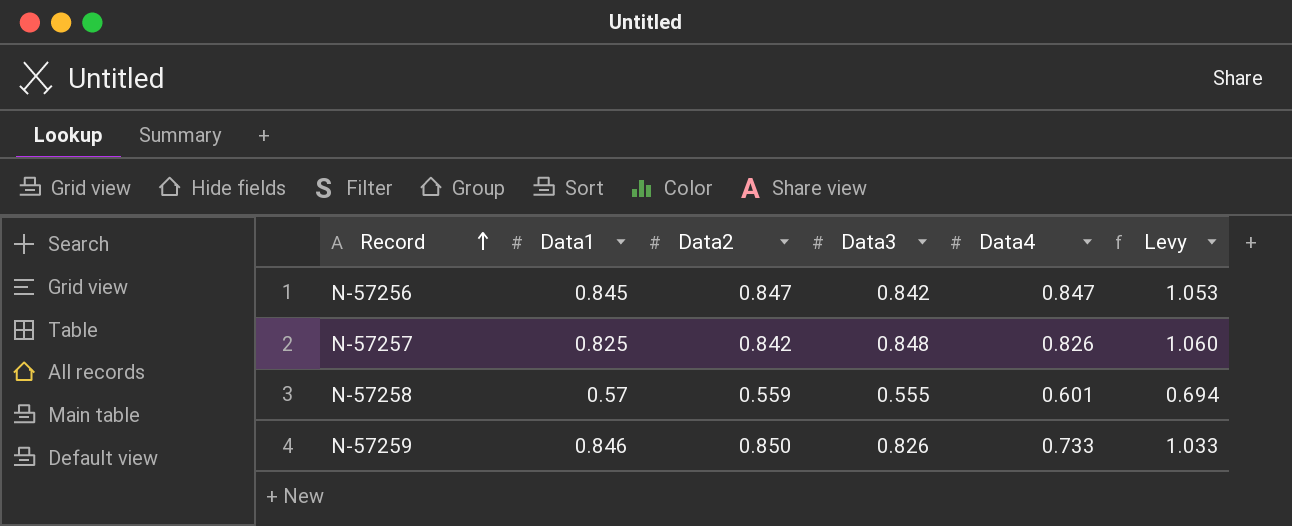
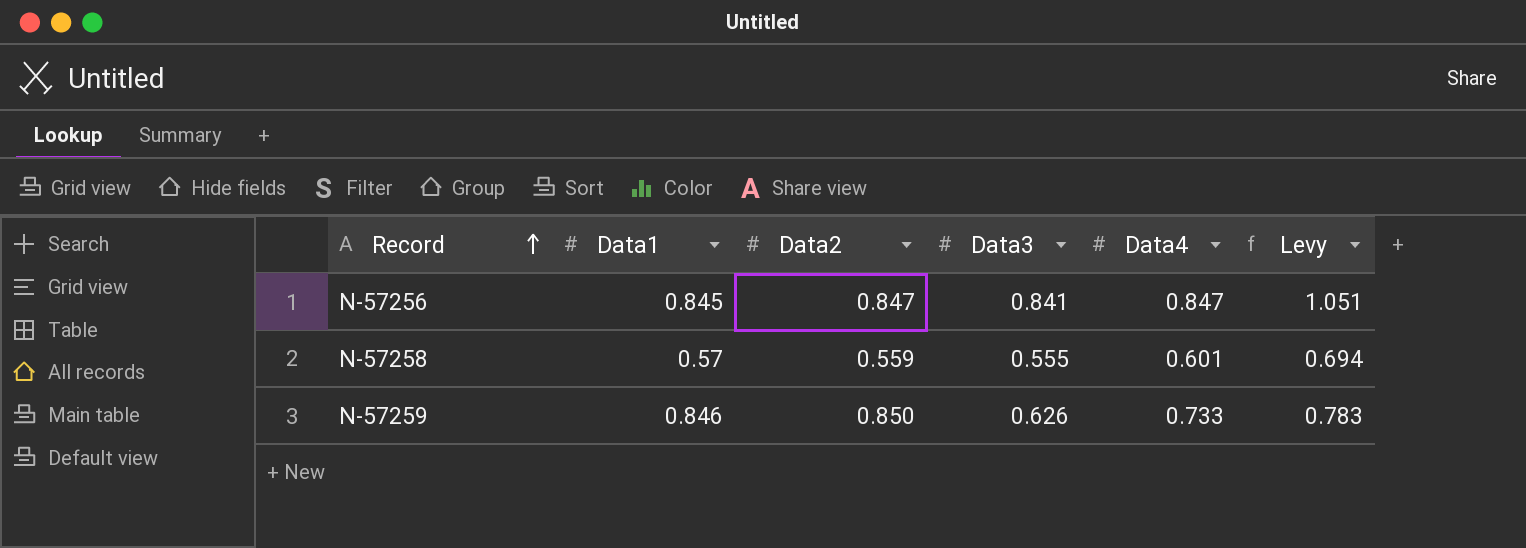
row N-57257: 0.825 | 0.842 | 0.848 | 0.826 | 1.060 -> none
N-57256 | Data3: 0.842 -> 0.841
N-57256 | Levy: 1.053 -> 1.051
N-57259 | Data3: 0.826 -> 0.626
N-57259 | Levy: 1.033 -> 0.783

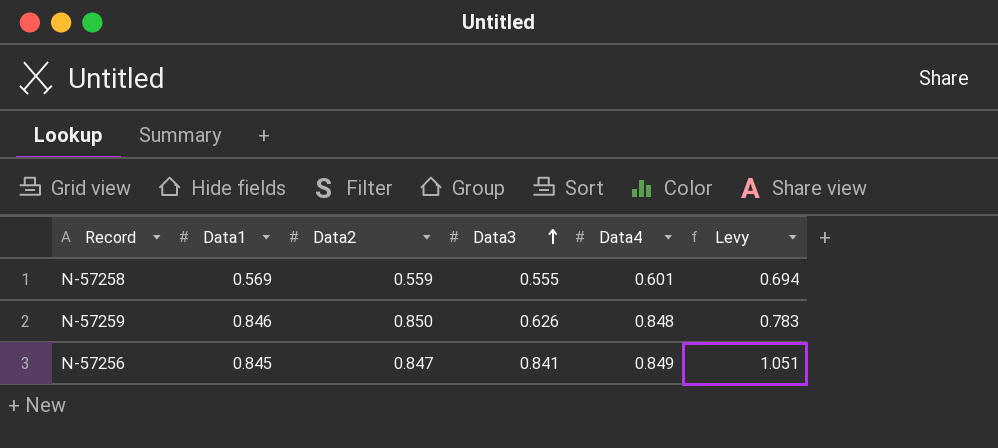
row order: Record ascending -> Data3 ascending
N-57258 | Data1: 0.57 -> 0.569
N-57259 | Data4: 0.733 -> 0.848
N-57256 | Data4: 0.847 -> 0.849

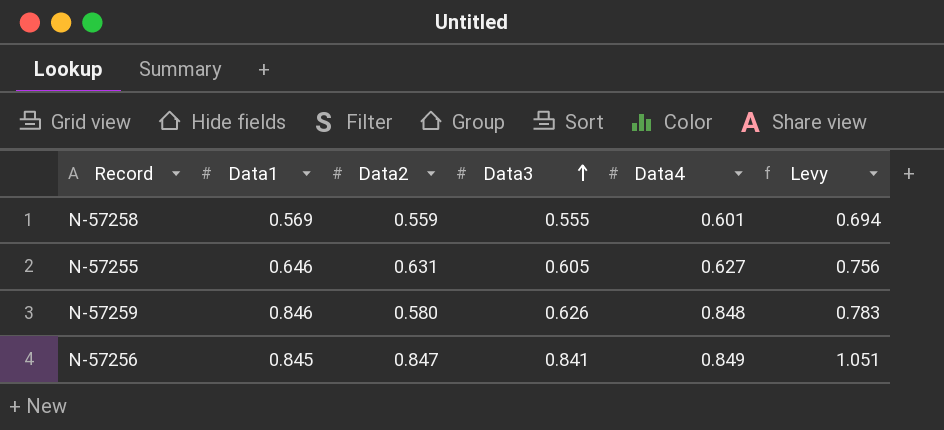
row N-57255: none -> 0.646 | 0.631 | 0.605 | 0.627 | 0.756
N-57259 | Data2: 0.850 -> 0.580

